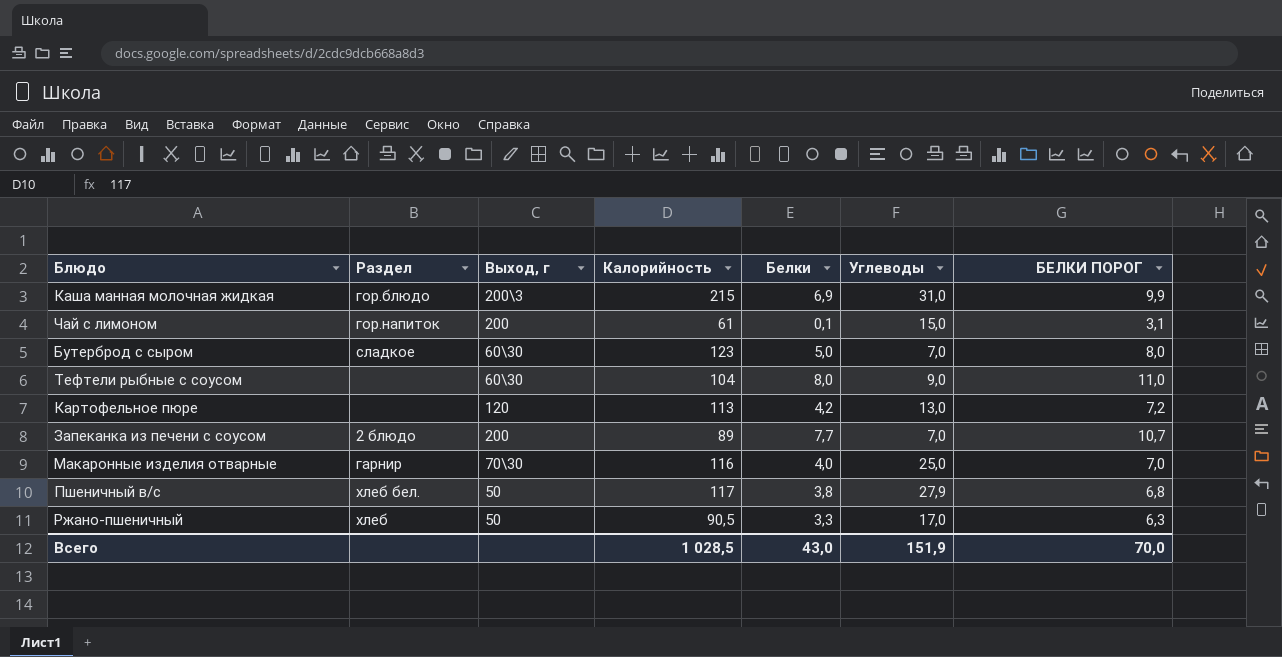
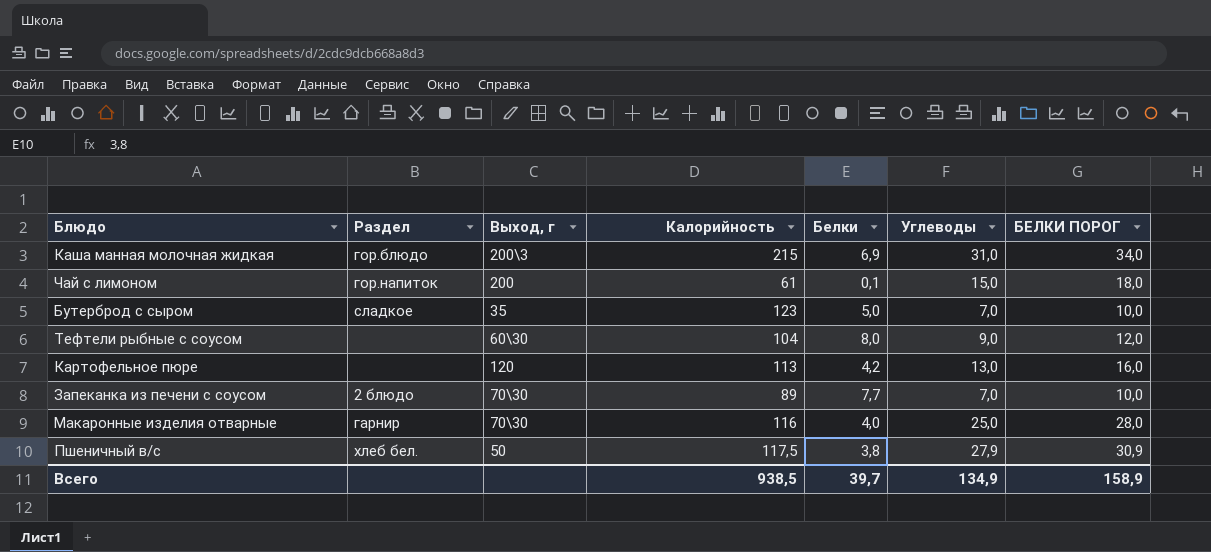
column БЕЛКИ ПОРОГ | formula: [Белки] + 3 -> [Углеводы] + 3
row Ржано-пшеничный: хлеб | 50 | 90,5 | 3,3 | 17,0 | 6,3 -> none
Бутерброд с сыром | Выход, г: 60\30 -> 35
Запеканка из печени с соусом | Выход, г: 200 -> 70\30
Пшеничный в/с | Калорийность: 117 -> 117,5
Всего | Калорийность: 1 028,5 -> 938,5
Всего | Белки: 43,0 -> 39,7
Всего | Углеводы: 151,9 -> 134,9
Всего | БЕЛКИ ПОРОГ: 70,0 -> 158,9

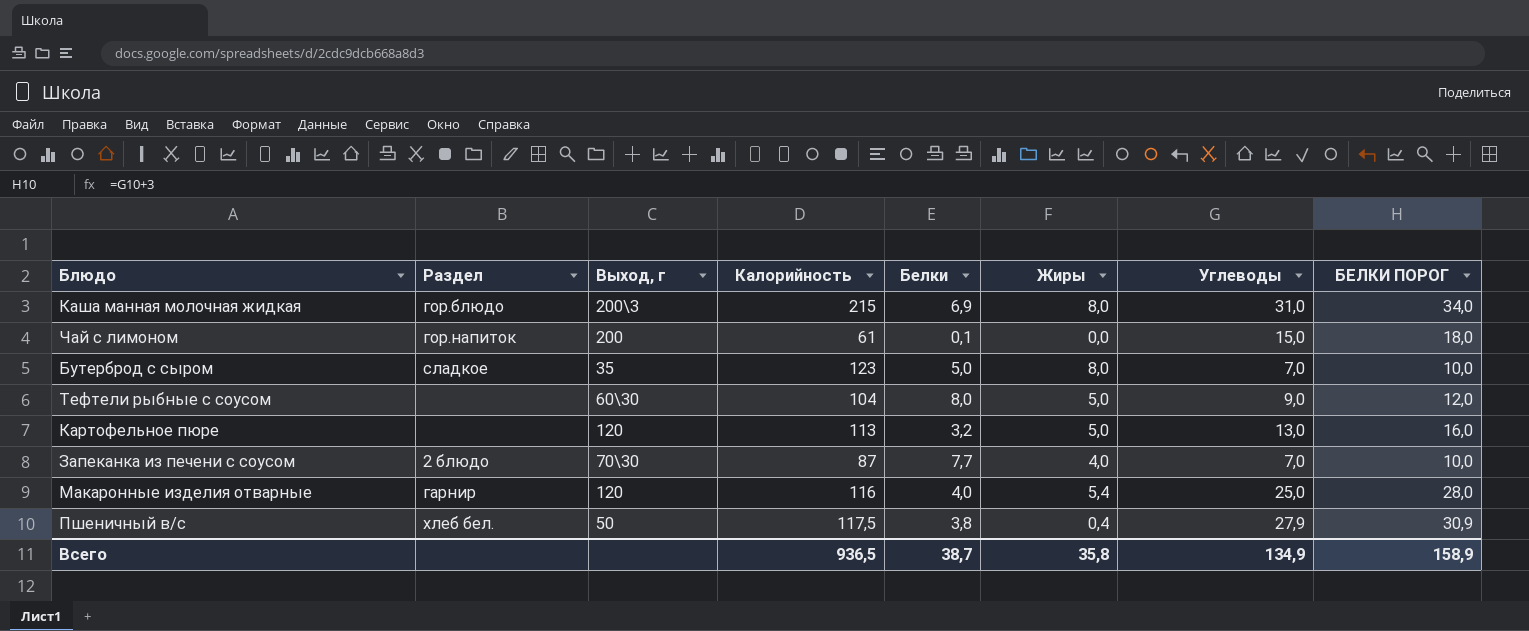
column Жиры | position: none -> 6
Картофельное пюре | Белки: 4,2 -> 3,2
Запеканка из печени с соусом | Калорийность: 89 -> 87
Макаронные изделия отварные | Выход, г: 70\30 -> 120
Всего | Калорийность: 938,5 -> 936,5
Всего | Белки: 39,7 -> 38,7

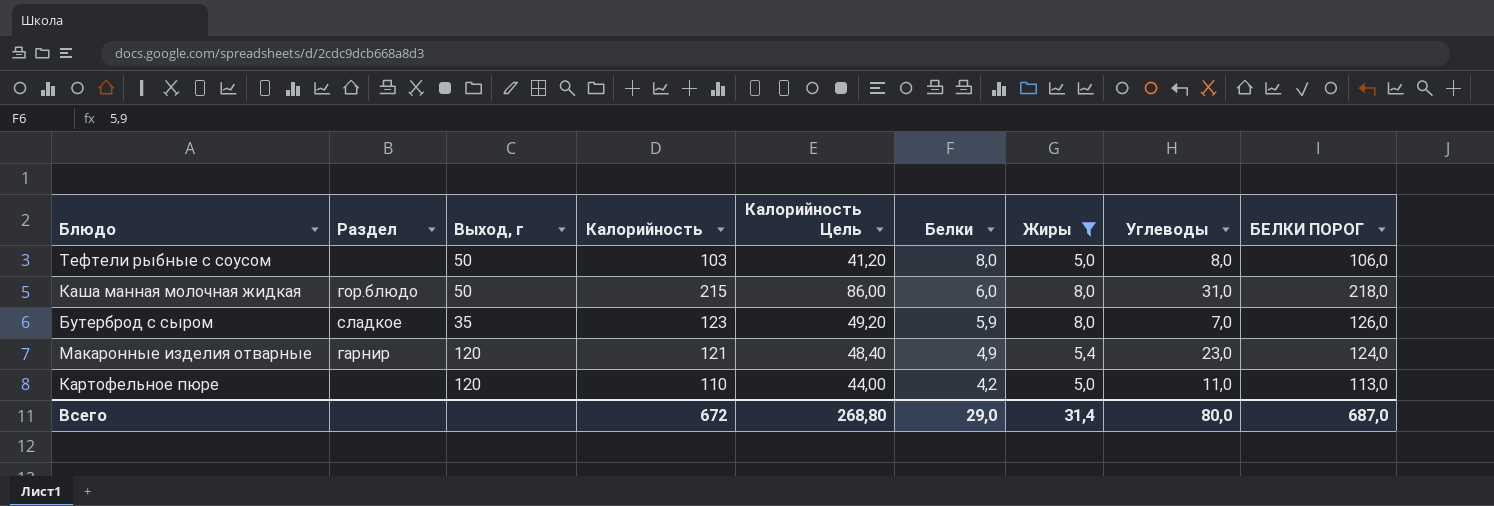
filter: none -> Жиры >= 5,0
row order: none -> Белки descending
column Калорийность Цель | formula: none -> [Калорийность] * 0,4
column БЕЛКИ ПОРОГ | formula: [Углеводы] + 3 -> [Калорийность] + 3
Тефтели рыбные с соусом | Выход, г: 60\30 -> 50
Тефтели рыбные с соусом | Калорийность: 104 -> 103
Тефтели рыбные с соусом | Углеводы: 9,0 -> 8,0
Каша манная молочная жидкая | Выход, г: 200\3 -> 50
Каша манная молочная жидкая | Белки: 6,9 -> 6,0
Бутерброд с сыром | Белки: 5,0 -> 5,9
Макаронные изделия отварные | Калорийность: 116 -> 121
Макаронные изделия отварные | Белки: 4,0 -> 4,9
Макаронные изделия отварные | Углеводы: 25,0 -> 23,0
Картофельное пюре | Калорийность: 113 -> 110
Картофельное пюре | Белки: 3,2 -> 4,2
Картофельное пюре | Углеводы: 13,0 -> 11,0
Всего | Калорийность: 936,5 -> 672
Всего | Белки: 38,7 -> 29,0
Всего | Жиры: 35,8 -> 31,4
Всего | Углеводы: 134,9 -> 80,0
Всего | БЕЛКИ ПОРОГ: 158,9 -> 687,0

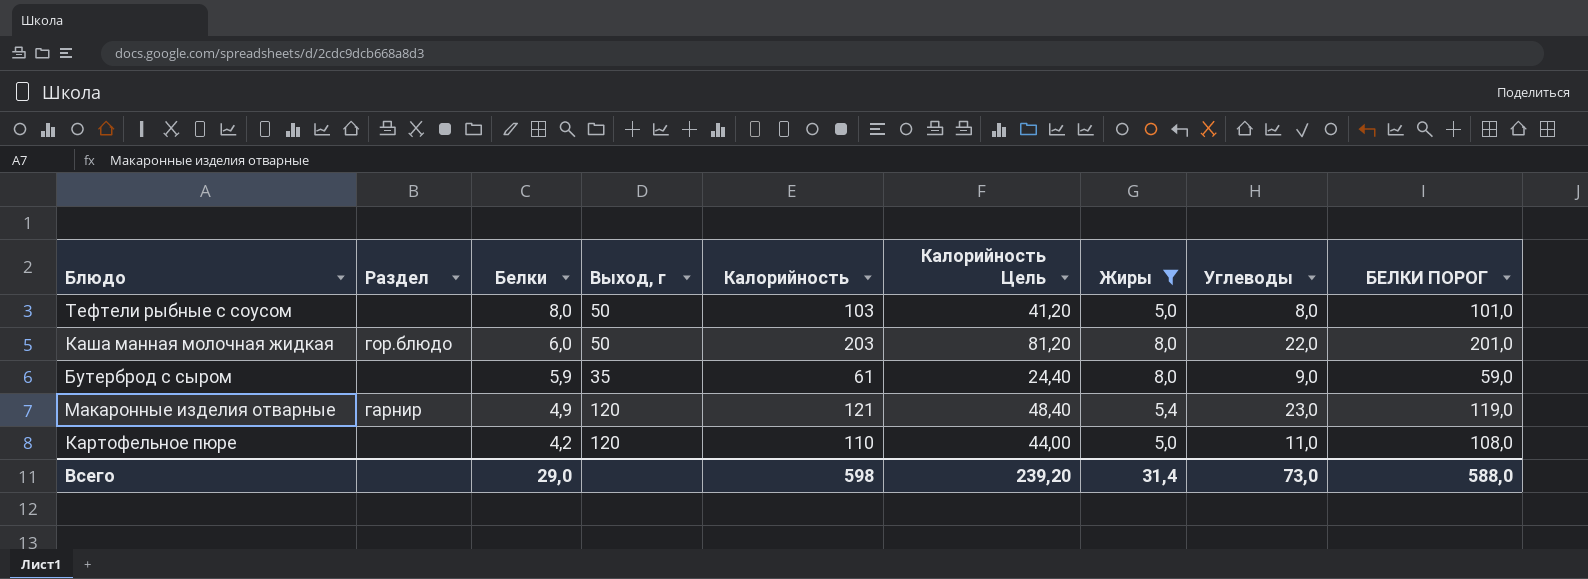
column Белки | position: 6 -> 3
column БЕЛКИ ПОРОГ | formula: [Калорийность] + 3 -> [Калорийность] - 2
Каша манная молочная жидкая | Калорийность: 215 -> 203
Каша манная молочная жидкая | Калорийность Цель: 86,00 -> 81,20
Каша манная молочная жидкая | Углеводы: 31,0 -> 22,0
Бутерброд с сыром | Раздел: сладкое -> none
Бутерброд с сыром | Калорийность: 123 -> 61
Бутерброд с сыром | Калорийность Цель: 49,20 -> 24,40
Бутерброд с сыром | Углеводы: 7,0 -> 9,0
Всего | Калорийность: 672 -> 598
Всего | Калорийность Цель: 268,80 -> 239,20
Всего | Углеводы: 80,0 -> 73,0
Всего | БЕЛКИ ПОРОГ: 687,0 -> 588,0

